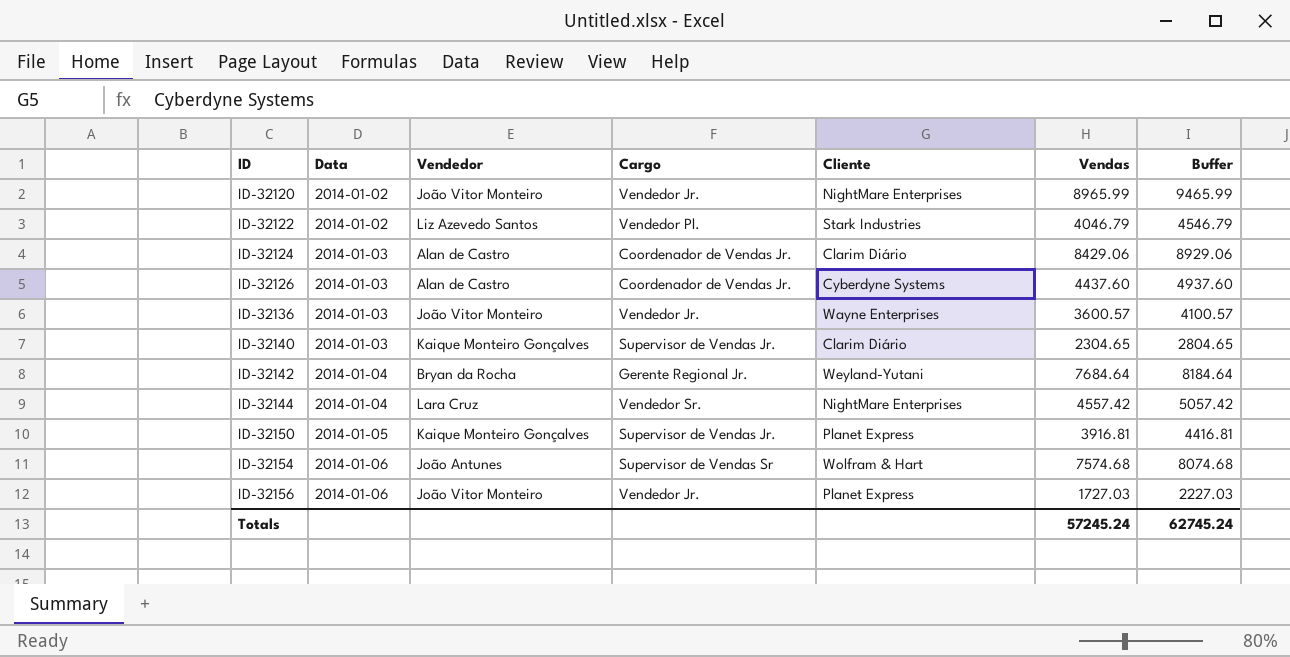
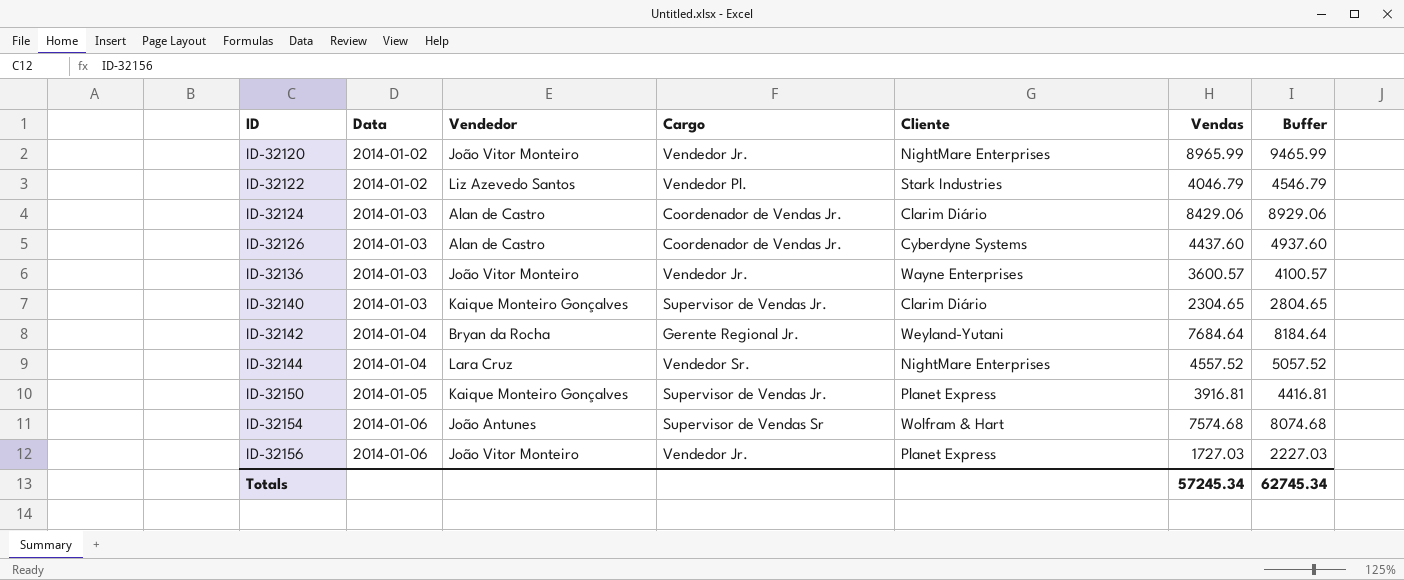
ID-32144 | Vendas: 4557.42 -> 4557.52
ID-32144 | Buffer: 5057.42 -> 5057.52
Totals | Vendas: 57245.24 -> 57245.34
Totals | Buffer: 62745.24 -> 62745.34

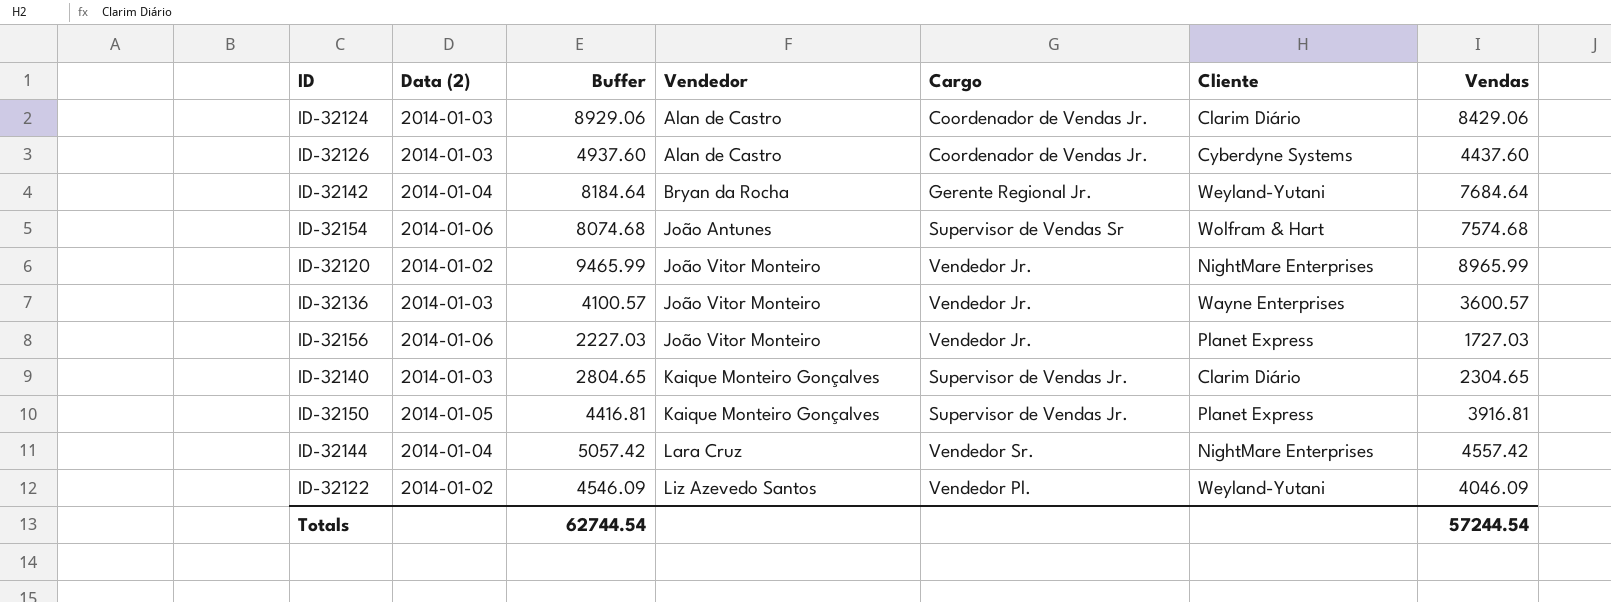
row order: ID ascending -> Vendedor ascending
column name: Data -> Data (2)
column Buffer | position: 7 -> 3
ID-32144 | Buffer: 5057.52 -> 5057.42
ID-32144 | Vendas: 4557.52 -> 4557.42
ID-32122 | Buffer: 4546.79 -> 4546.09
ID-32122 | Cliente: Stark Industries -> Weyland-Yutani
ID-32122 | Vendas: 4046.79 -> 4046.09
Totals | Buffer: 62745.34 -> 62744.54
Totals | Vendas: 57245.34 -> 57244.54

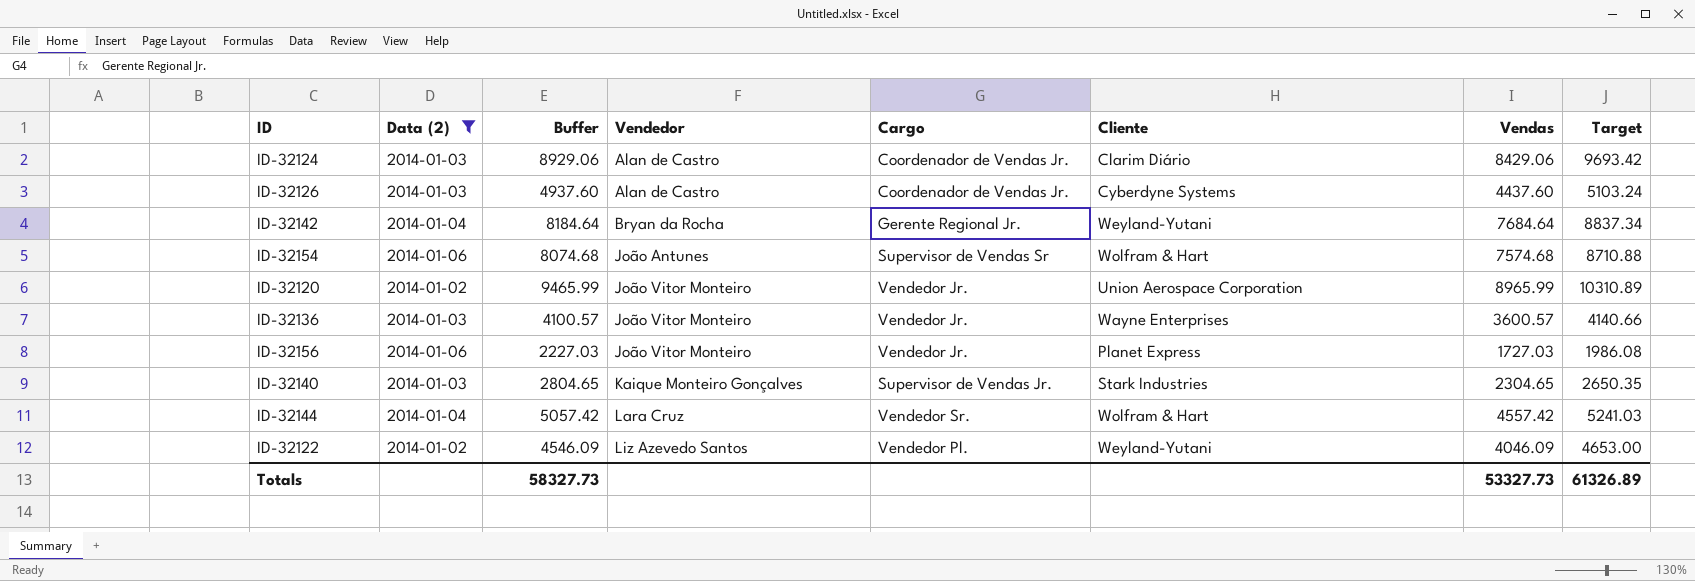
filter: none -> Data (2) != 2014-01-05
column Target | formula: none -> [Vendas] * 1.15
ID-32120 | Cliente: NightMare Enterprises -> Union Aerospace Corporation
ID-32140 | Cliente: Clarim Diário -> Stark Industries
ID-32144 | Cliente: NightMare Enterprises -> Wolfram & Hart
Totals | Buffer: 62744.54 -> 58327.73
Totals | Vendas: 57244.54 -> 53327.73

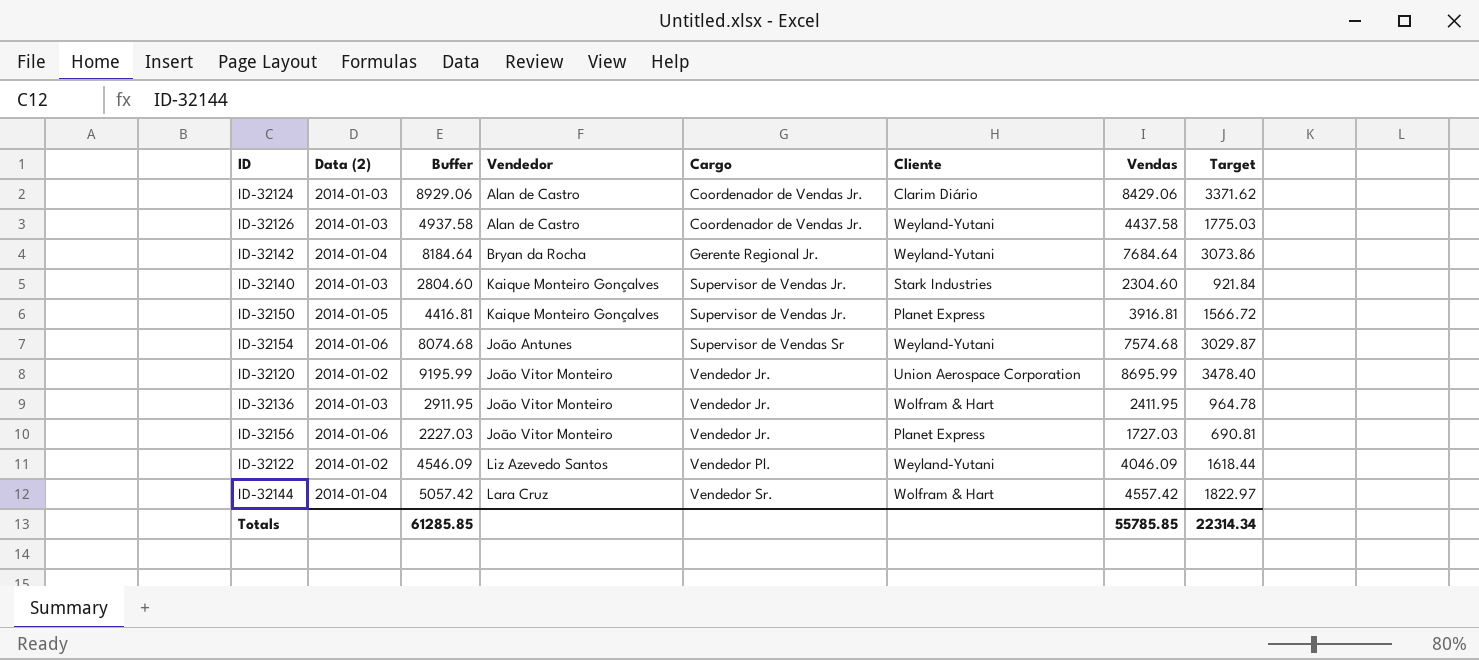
filter: Data (2) != 2014-01-05 -> none
row order: Vendedor ascending -> Cargo ascending
column Target | formula: [Vendas] * 1.15 -> [Vendas] * 0.4
ID-32126 | Buffer: 4937.60 -> 4937.58
ID-32126 | Cliente: Cyberdyne Systems -> Weyland-Yutani
ID-32126 | Vendas: 4437.60 -> 4437.58
ID-32140 | Buffer: 2804.65 -> 2804.60
ID-32140 | Vendas: 2304.65 -> 2304.60
ID-32154 | Cliente: Wolfram & Hart -> Weyland-Yutani
ID-32120 | Buffer: 9465.99 -> 9195.99
ID-32120 | Vendas: 8965.99 -> 8695.99
ID-32136 | Buffer: 4100.57 -> 2911.95
ID-32136 | Cliente: Wayne Enterprises -> Wolfram & Hart
ID-32136 | Vendas: 3600.57 -> 2411.95
Totals | Buffer: 58327.73 -> 61285.85
Totals | Vendas: 53327.73 -> 55785.85
Totals | Target: 61326.89 -> 22314.34

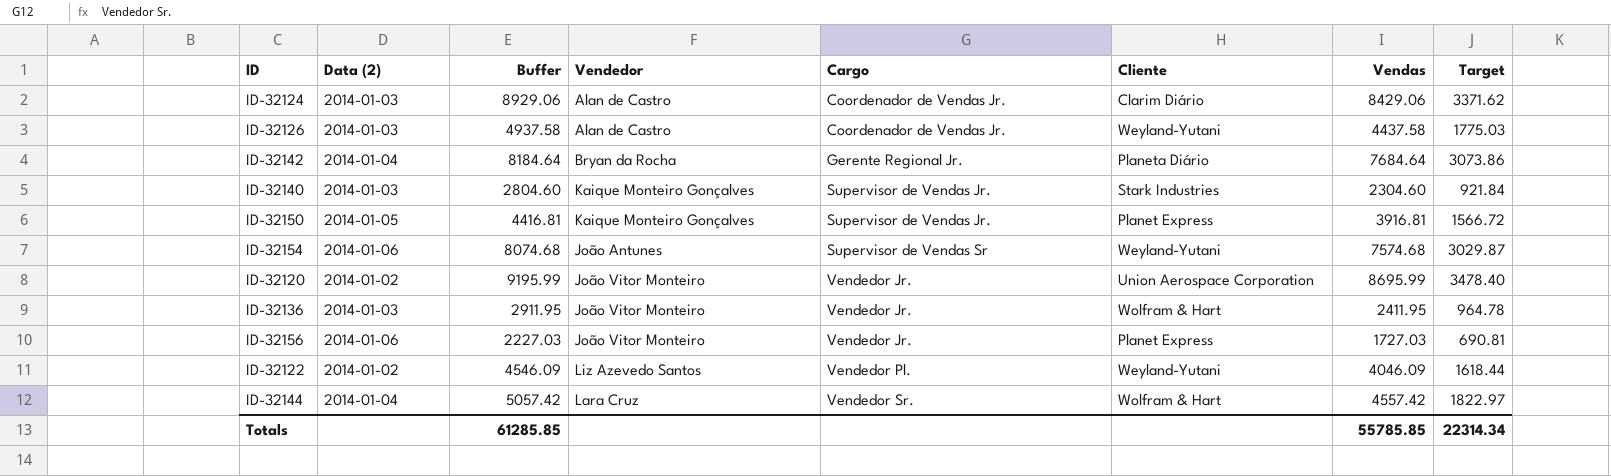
ID-32142 | Cliente: Weyland-Yutani -> Planeta Diário

